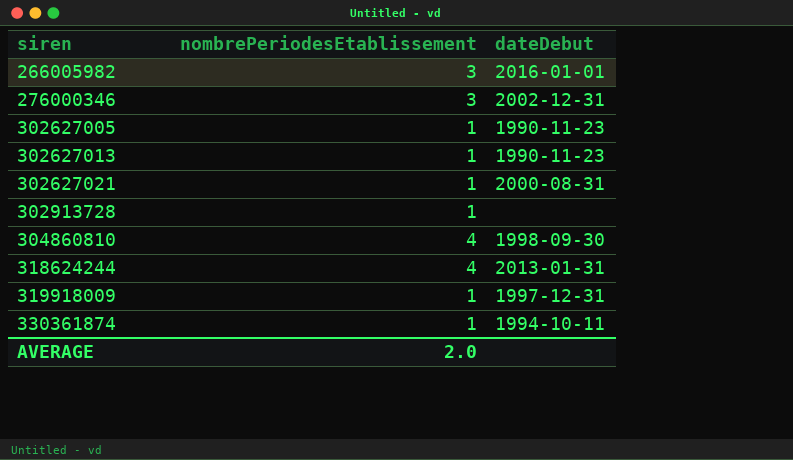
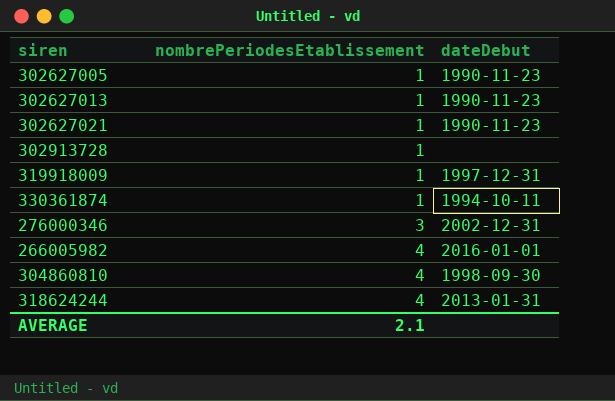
row order: siren ascending -> nombrePeriodesEtablissement ascending
302627021 | dateDebut: 2000-08-31 -> 1990-11-23
266005982 | nombrePeriodesEtablissement: 3 -> 4
AVERAGE | nombrePeriodesEtablissement: 2.0 -> 2.1

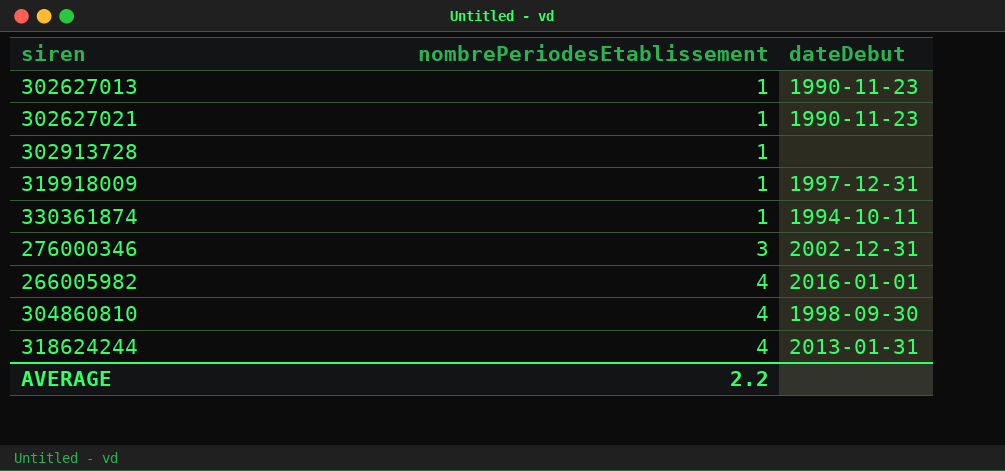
row 302627005: 1 | 1990-11-23 -> none
AVERAGE | nombrePeriodesEtablissement: 2.1 -> 2.2

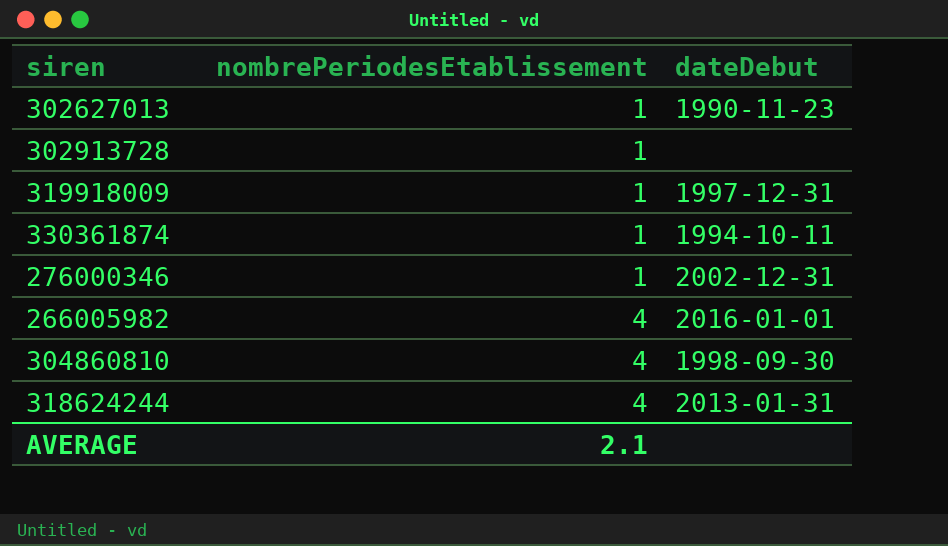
row 302627021: 1 | 1990-11-23 -> none
276000346 | nombrePeriodesEtablissement: 3 -> 1
AVERAGE | nombrePeriodesEtablissement: 2.2 -> 2.1

